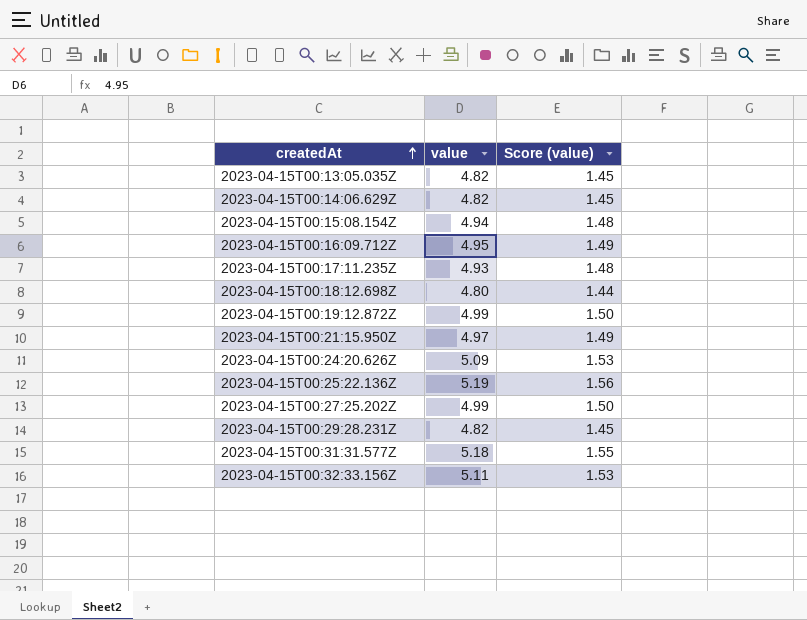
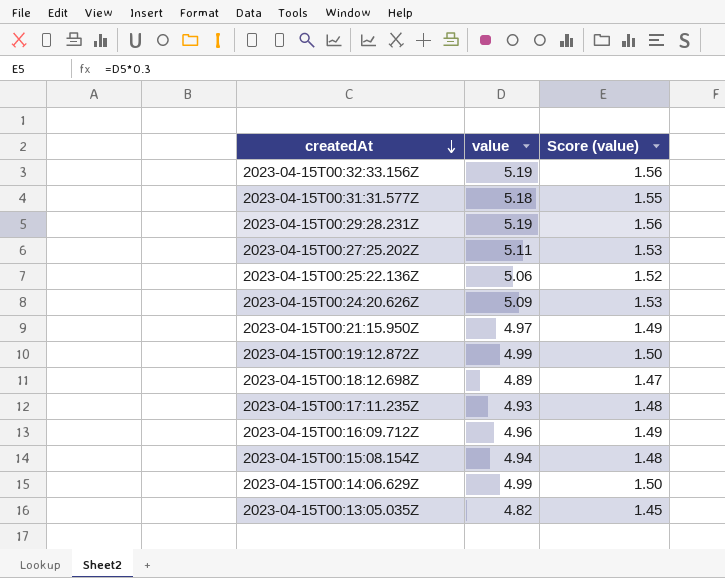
row order: createdAt ascending -> createdAt descending
2023-04-15T00:32:33.156Z | value: 5.11 -> 5.19
2023-04-15T00:32:33.156Z | Score (value): 1.53 -> 1.56
2023-04-15T00:29:28.231Z | value: 4.82 -> 5.19
2023-04-15T00:29:28.231Z | Score (value): 1.45 -> 1.56
2023-04-15T00:27:25.202Z | value: 4.99 -> 5.11
2023-04-15T00:27:25.202Z | Score (value): 1.50 -> 1.53
2023-04-15T00:25:22.136Z | value: 5.19 -> 5.06
2023-04-15T00:25:22.136Z | Score (value): 1.56 -> 1.52
2023-04-15T00:18:12.698Z | value: 4.80 -> 4.89
2023-04-15T00:18:12.698Z | Score (value): 1.44 -> 1.47
2023-04-15T00:16:09.712Z | value: 4.95 -> 4.96
2023-04-15T00:14:06.629Z | value: 4.82 -> 4.99
2023-04-15T00:14:06.629Z | Score (value): 1.45 -> 1.50

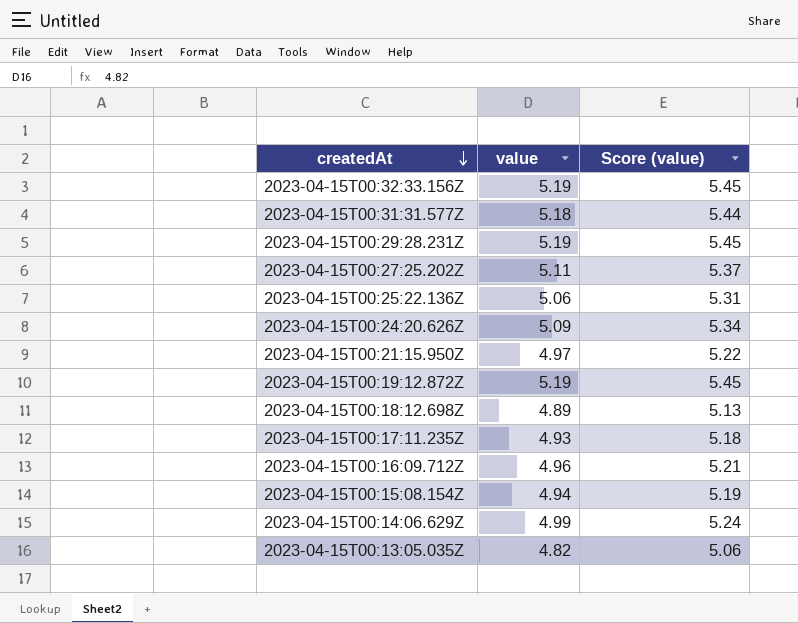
column Score (value) | formula: [value] * 0.3 -> [value] * 1.05
2023-04-15T00:19:12.872Z | value: 4.99 -> 5.19

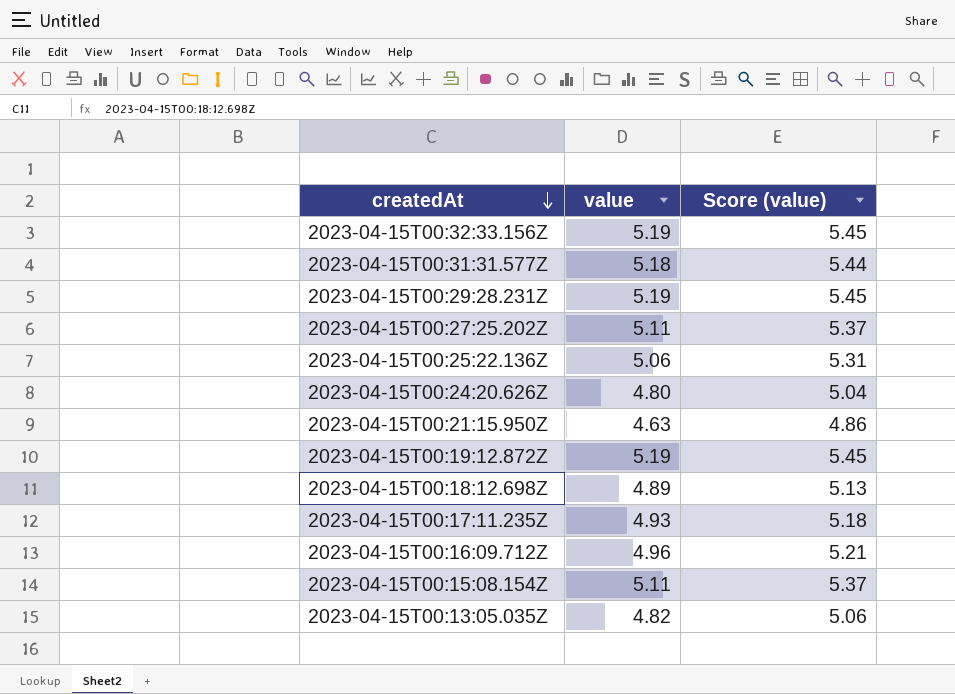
row 2023-04-15T00:14:06.629Z: 4.99 | 5.24 -> none
2023-04-15T00:24:20.626Z | value: 5.09 -> 4.80
2023-04-15T00:24:20.626Z | Score (value): 5.34 -> 5.04
2023-04-15T00:21:15.950Z | value: 4.97 -> 4.63
2023-04-15T00:21:15.950Z | Score (value): 5.22 -> 4.86
2023-04-15T00:15:08.154Z | value: 4.94 -> 5.11
2023-04-15T00:15:08.154Z | Score (value): 5.19 -> 5.37

